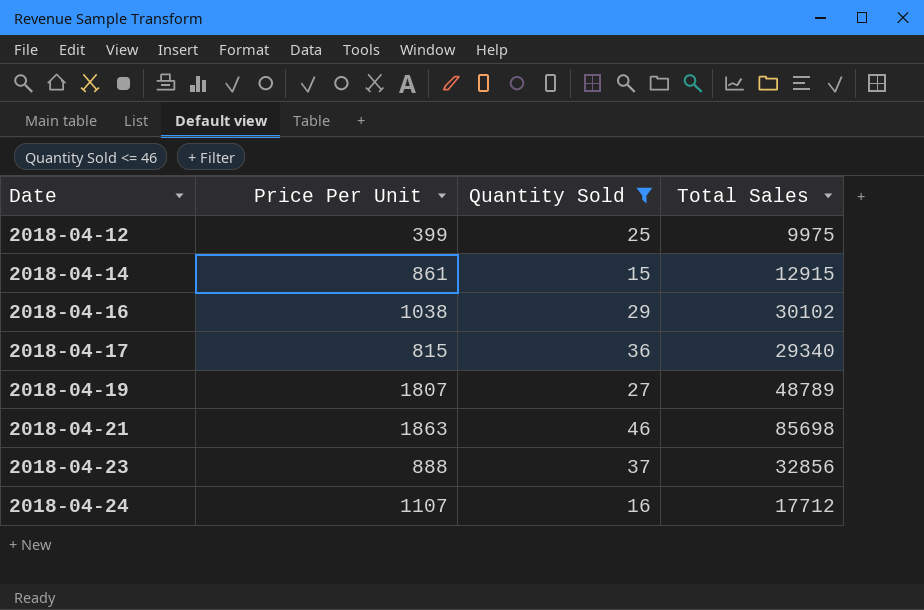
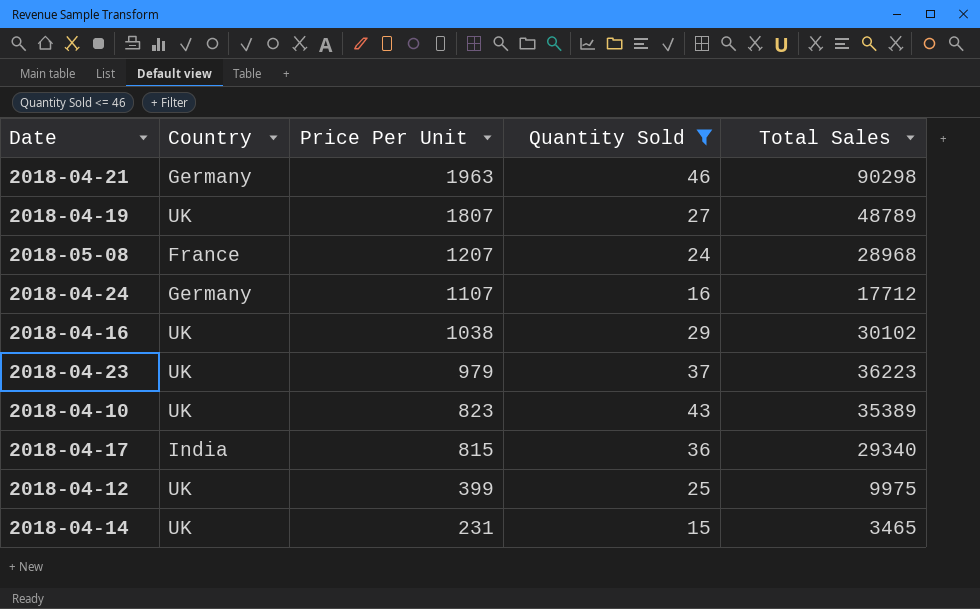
row order: Date ascending -> Price Per Unit descending
column Country | position: none -> 2
2018-04-21 | Price Per Unit: 1863 -> 1963
2018-04-21 | Total Sales: 85698 -> 90298
row 2018-05-08: none -> France | 1207 | 24 | 28968
2018-04-23 | Price Per Unit: 888 -> 979
2018-04-23 | Total Sales: 32856 -> 36223
row 2018-04-10: none -> UK | 823 | 43 | 35389
2018-04-14 | Price Per Unit: 861 -> 231
2018-04-14 | Total Sales: 12915 -> 3465

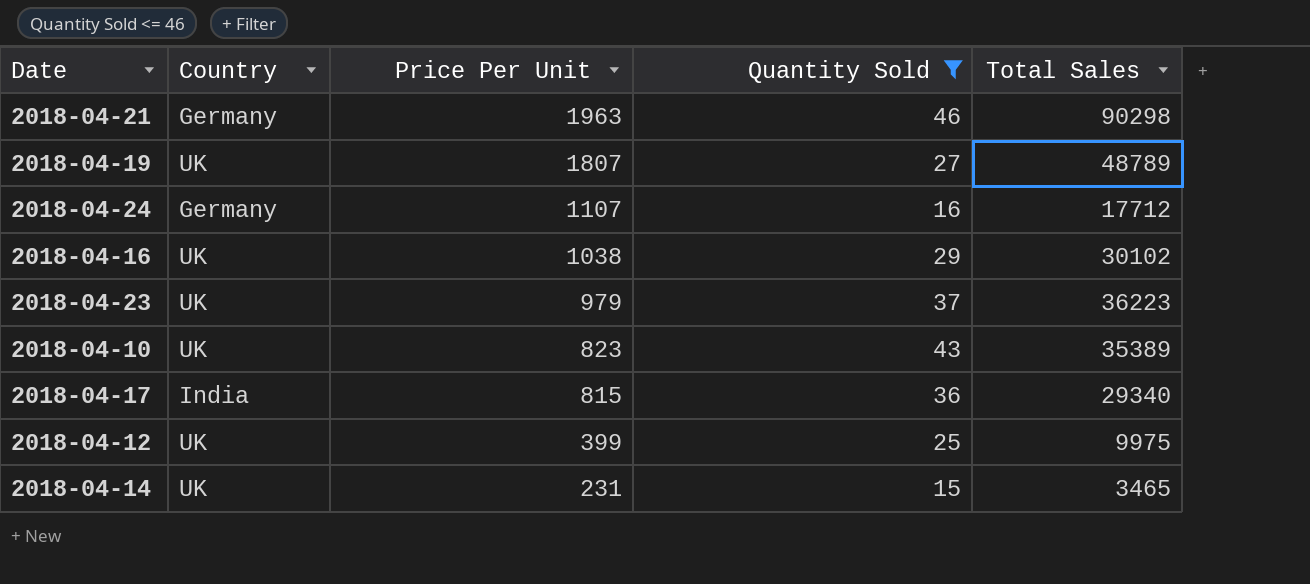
row 2018-05-08: France | 1207 | 24 | 28968 -> none

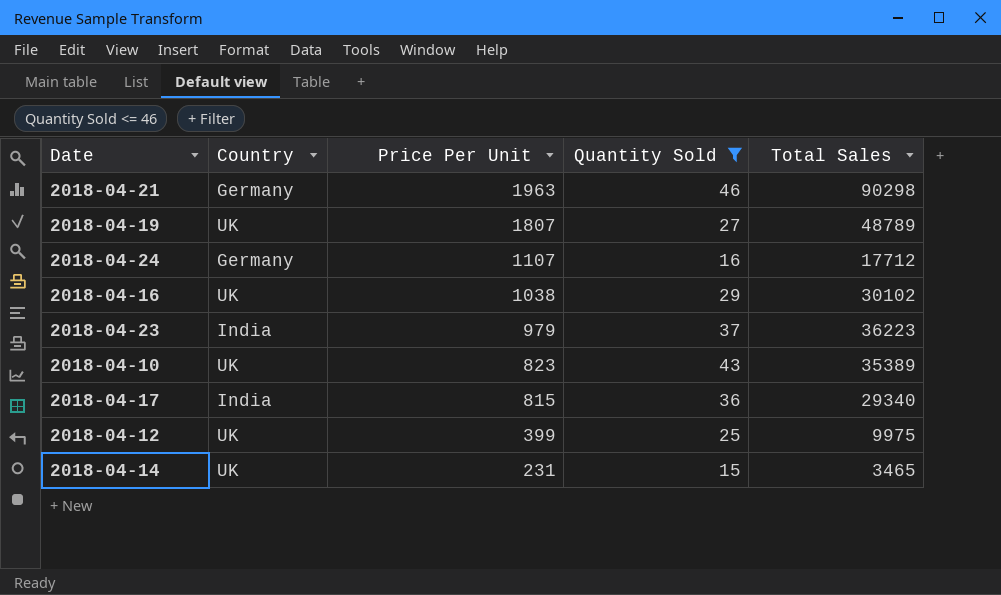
2018-04-23 | Country: UK -> India

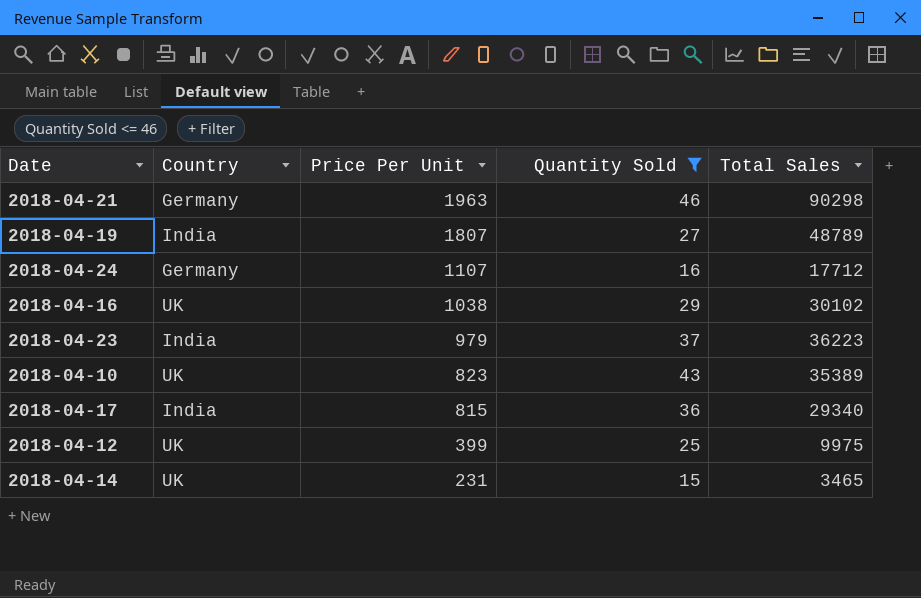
2018-04-19 | Country: UK -> India

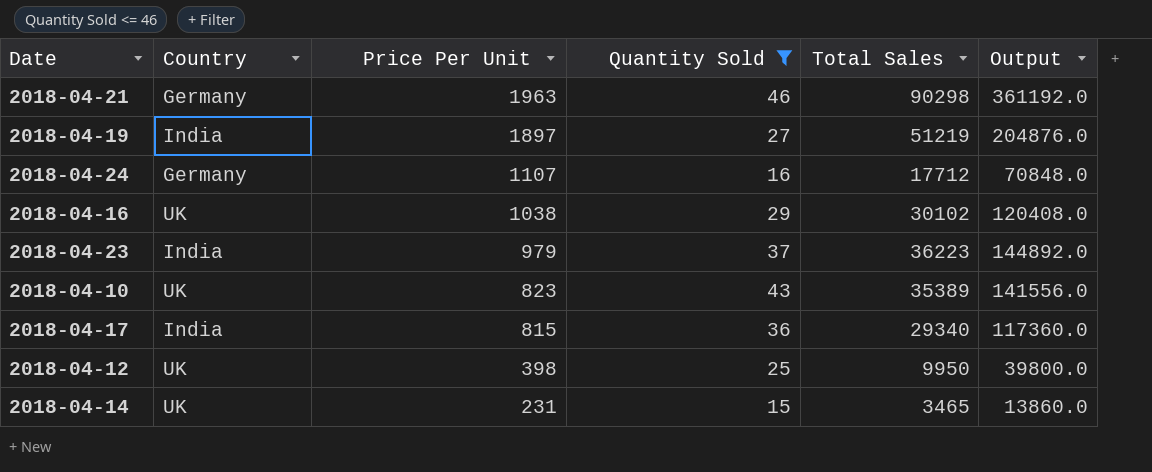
column Output | formula: none -> [Total Sales] * 4
2018-04-19 | Price Per Unit: 1807 -> 1897
2018-04-19 | Total Sales: 48789 -> 51219
2018-04-12 | Price Per Unit: 399 -> 398
2018-04-12 | Total Sales: 9975 -> 9950

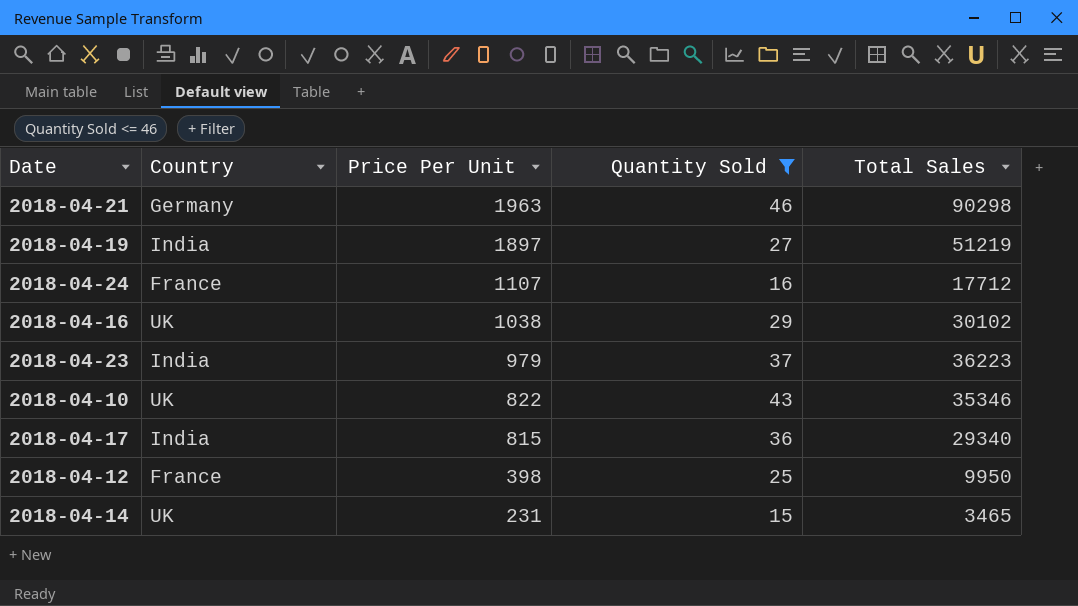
column Output | formula: [Total Sales] * 4 -> none
2018-04-24 | Country: Germany -> France
2018-04-10 | Price Per Unit: 823 -> 822
2018-04-10 | Total Sales: 35389 -> 35346
2018-04-12 | Country: UK -> France

